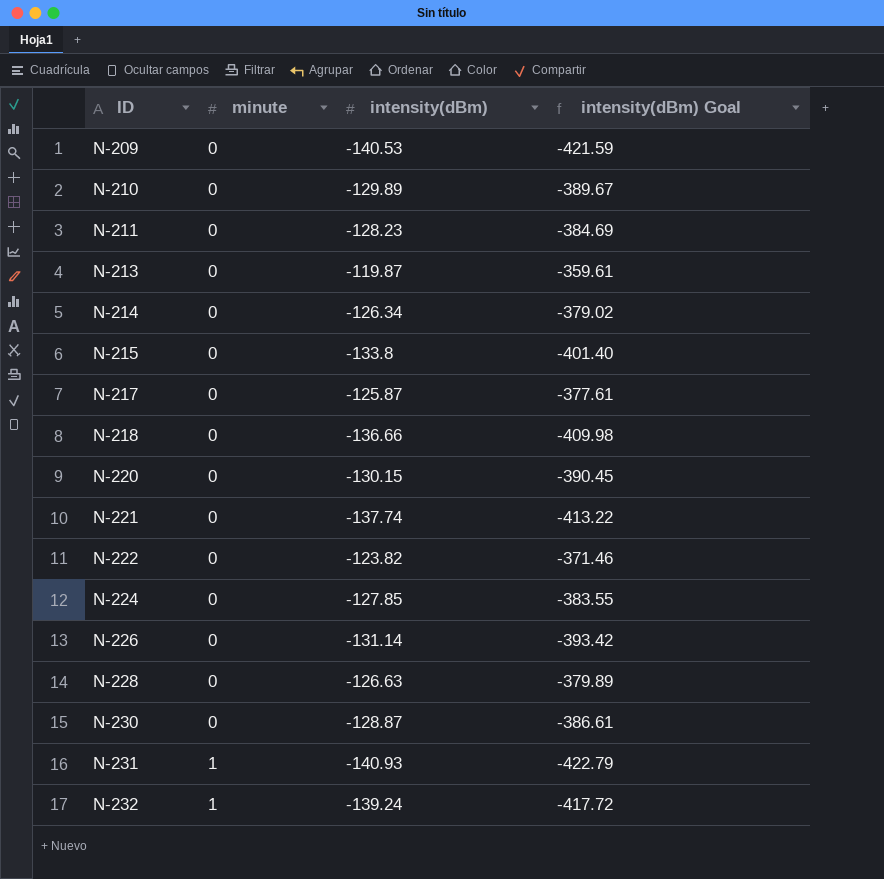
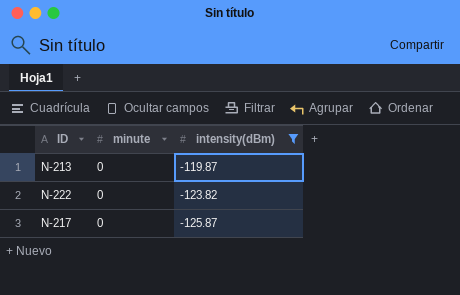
filter: none -> intensity(dBm) >= -125.87
row order: ID ascending -> intensity(dBm) descending
column intensity(dBm) Goal | formula: [intensity(dBm)] * 3 -> none

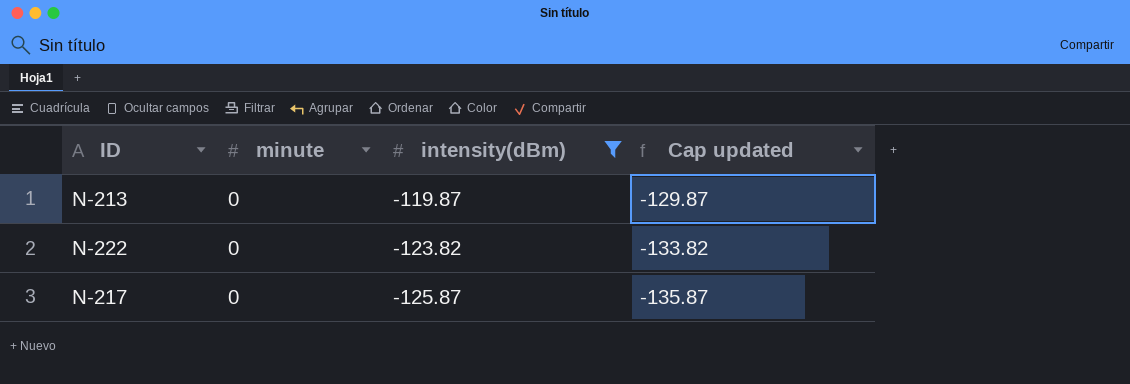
column Cap updated | formula: none -> [intensity(dBm)] - 10

